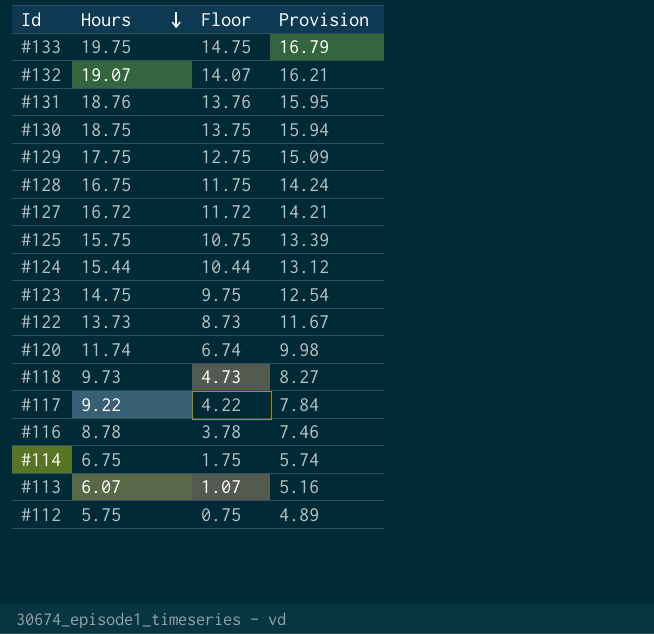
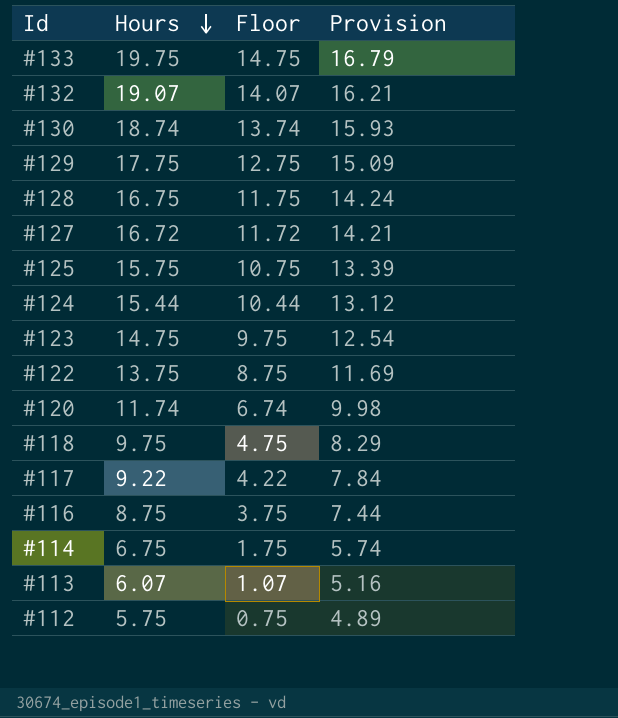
row #131: 18.76 | 13.76 | 15.95 -> none
#130 | Hours: 18.75 -> 18.74
#130 | Floor: 13.75 -> 13.74
#130 | Provision: 15.94 -> 15.93
#122 | Hours: 13.73 -> 13.75
#122 | Floor: 8.73 -> 8.75
#122 | Provision: 11.67 -> 11.69
#118 | Hours: 9.73 -> 9.75
#118 | Floor: 4.73 -> 4.75
#118 | Provision: 8.27 -> 8.29
#116 | Hours: 8.78 -> 8.75
#116 | Floor: 3.78 -> 3.75
#116 | Provision: 7.46 -> 7.44

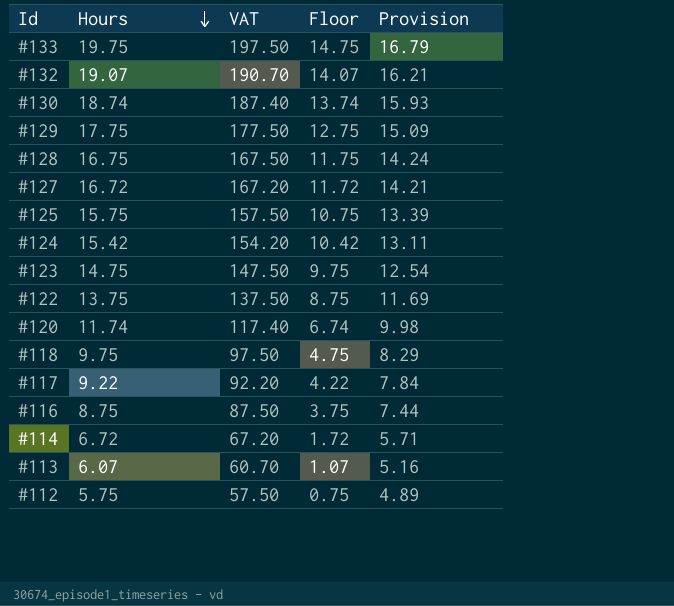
column VAT | formula: none -> [Hours] * 10
#124 | Hours: 15.44 -> 15.42
#124 | Floor: 10.44 -> 10.42
#124 | Provision: 13.12 -> 13.11
#114 | Hours: 6.75 -> 6.72
#114 | Floor: 1.75 -> 1.72
#114 | Provision: 5.74 -> 5.71

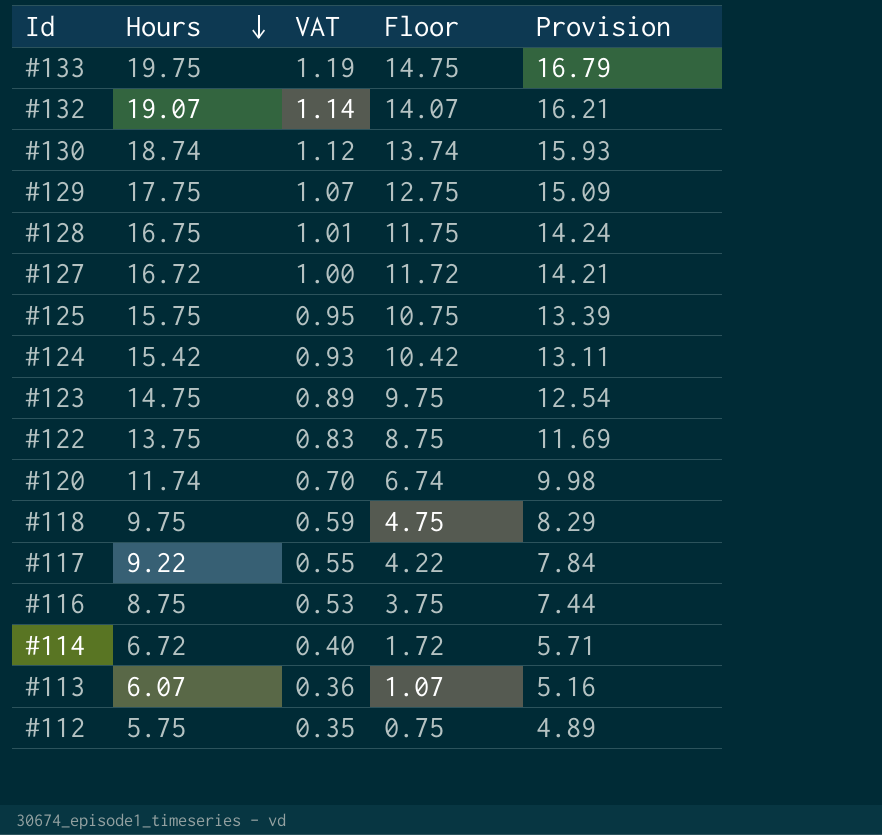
column VAT | formula: [Hours] * 10 -> [Hours] * 0.06

